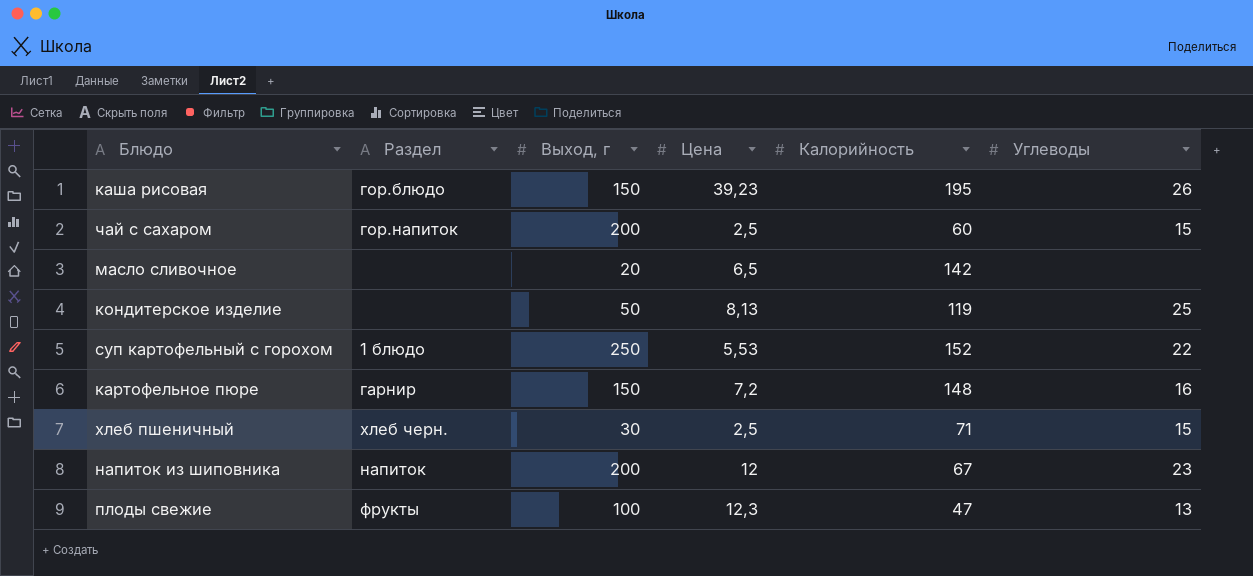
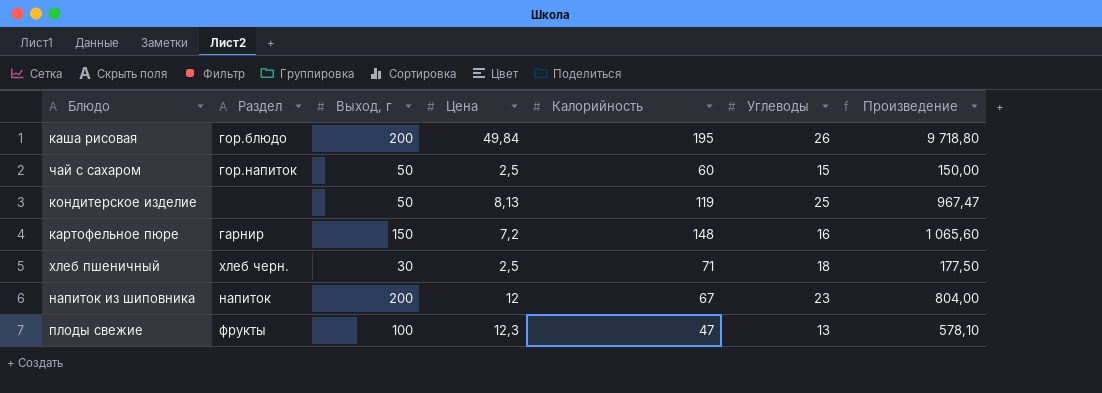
column Произведение | formula: none -> [Цена] * [Калорийность]
row масло сливочное: none | 20 | 6,5 | 142 | none -> none
row суп картофельный с горохом: 1 блюдо | 250 | 5,53 | 152 | 22 -> none
каша рисовая | Выход, г: 150 -> 200
каша рисовая | Цена: 39,23 -> 49,84
чай с сахаром | Выход, г: 200 -> 50
хлеб пшеничный | Углеводы: 15 -> 18

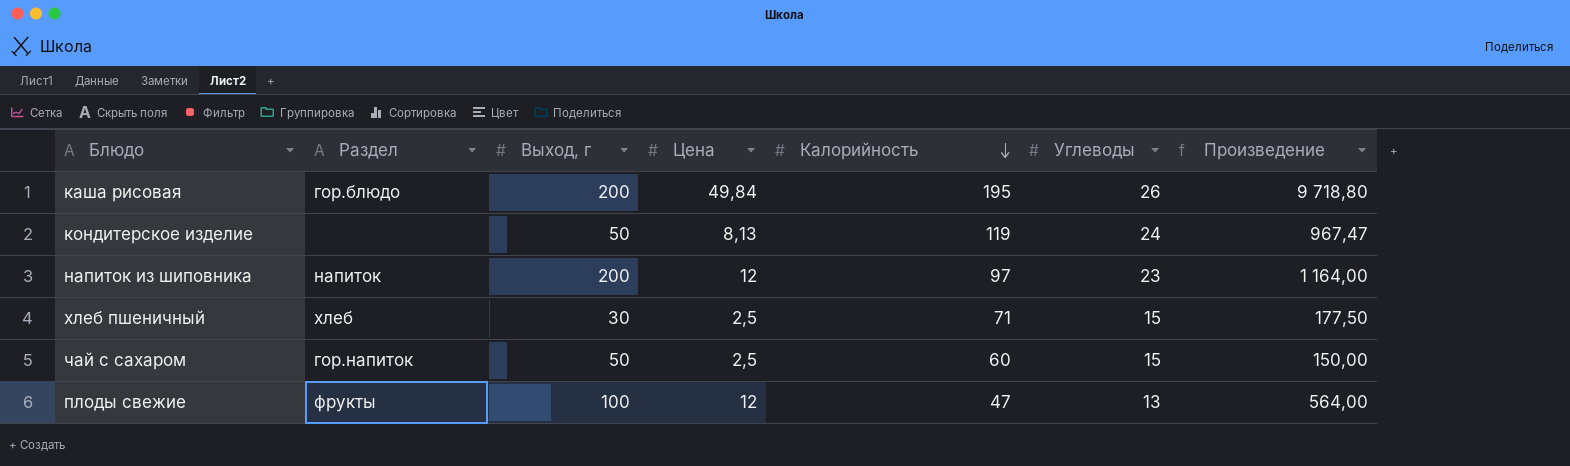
row order: none -> Калорийность descending
row картофельное пюре: гарнир | 150 | 7,2 | 148 | 16 | 1 065,60 -> none
кондитерское изделие | Углеводы: 25 -> 24
напиток из шиповника | Калорийность: 67 -> 97
напиток из шиповника | Произведение: 804,00 -> 1 164,00
хлеб пшеничный | Раздел: хлеб черн. -> хлеб
хлеб пшеничный | Углеводы: 18 -> 15
плоды свежие | Цена: 12,3 -> 12
плоды свежие | Произведение: 578,10 -> 564,00

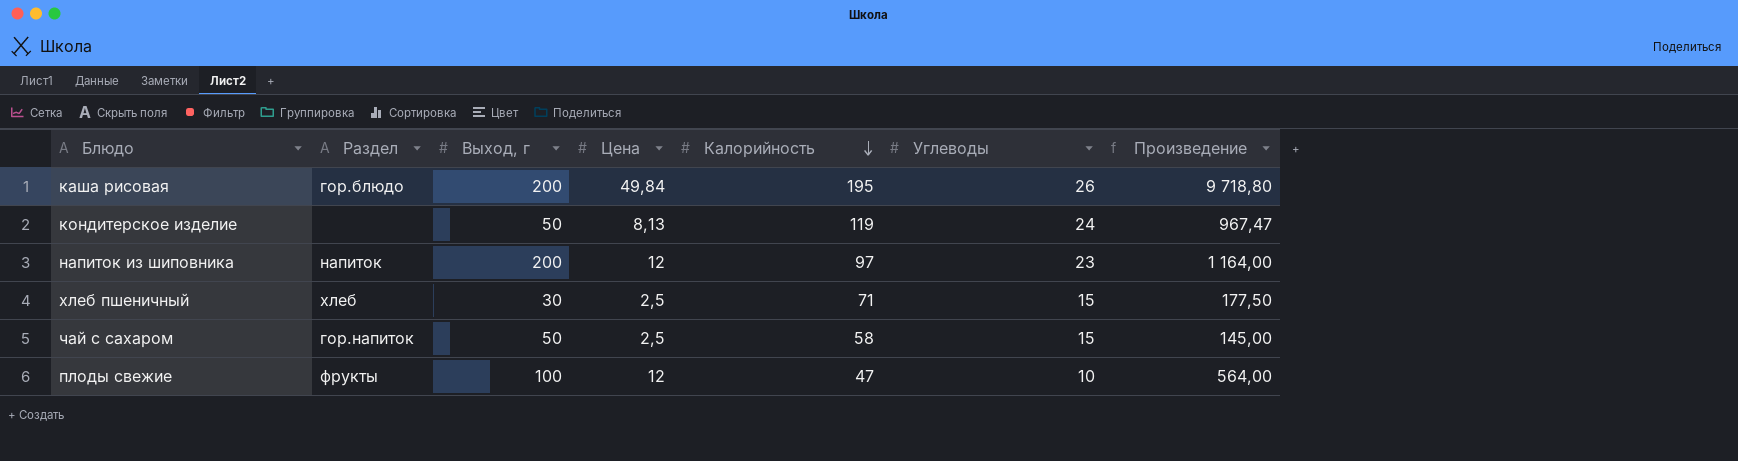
чай с сахаром | Калорийность: 60 -> 58
чай с сахаром | Произведение: 150,00 -> 145,00
плоды свежие | Углеводы: 13 -> 10

